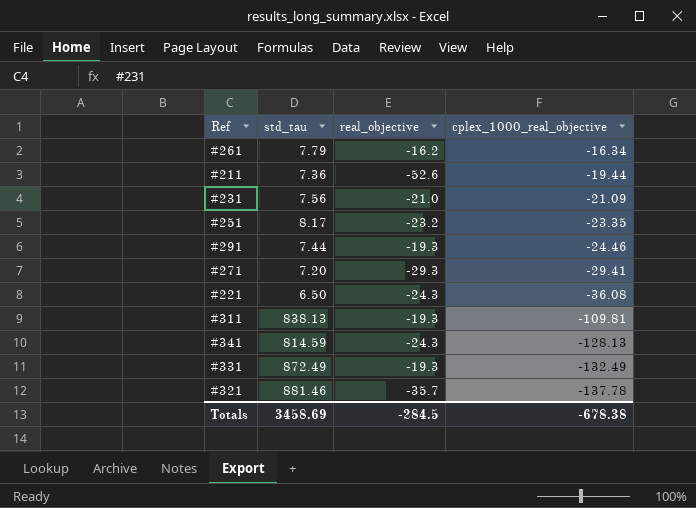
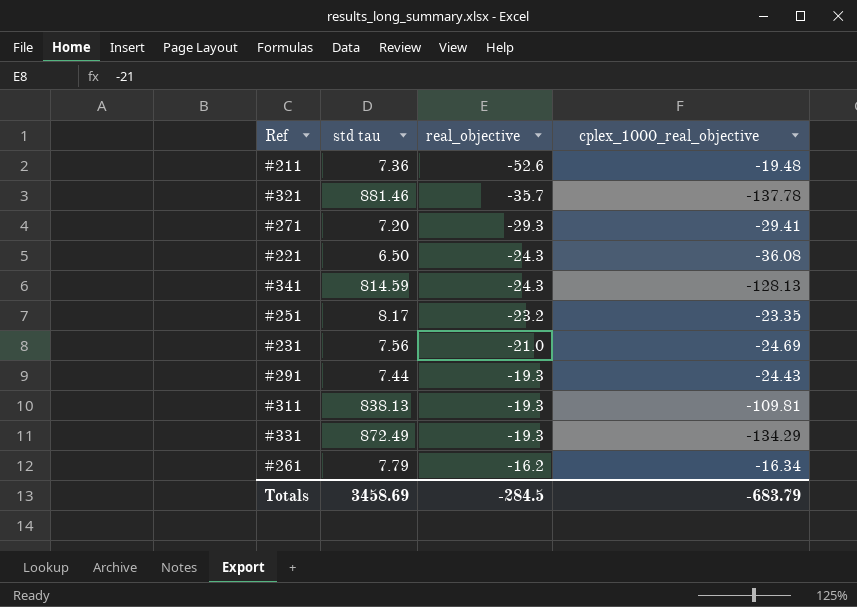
row order: cplex_1000_real_objective descending -> real_objective ascending
column name: std_tau -> std tau
#211 | cplex_1000_real_objective: -19.44 -> -19.48
#231 | cplex_1000_real_objective: -21.09 -> -24.69
#291 | cplex_1000_real_objective: -24.46 -> -24.43
#331 | cplex_1000_real_objective: -132.49 -> -134.29
Totals | cplex_1000_real_objective: -678.38 -> -683.79

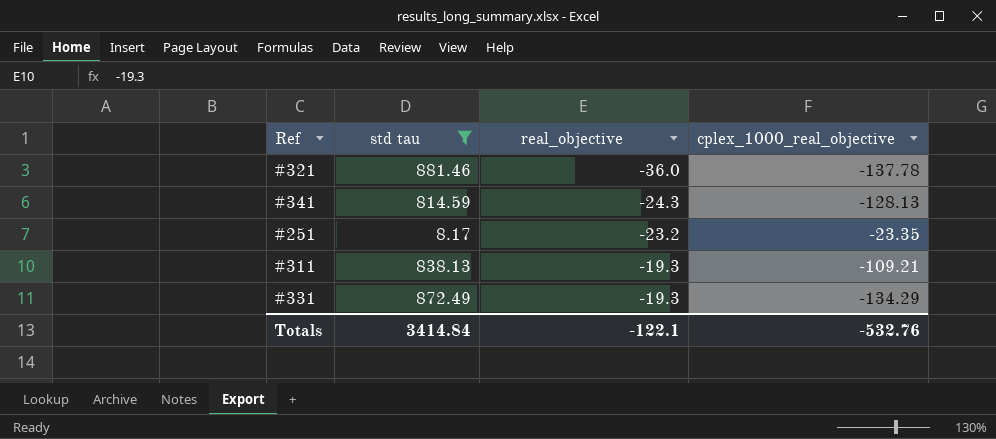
filter: none -> std tau >= 8.17
#321 | real_objective: -35.7 -> -36.0
#311 | cplex_1000_real_objective: -109.81 -> -109.21
Totals | std tau: 3458.69 -> 3414.84
Totals | real_objective: -284.5 -> -122.1
Totals | cplex_1000_real_objective: -683.79 -> -532.76

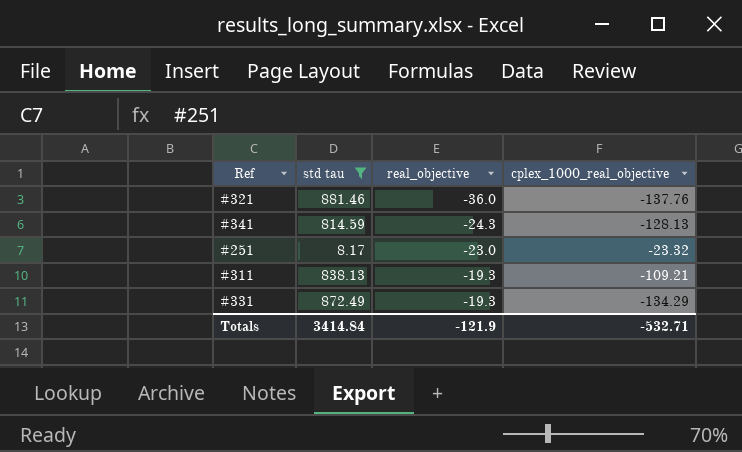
#321 | cplex_1000_real_objective: -137.78 -> -137.76
#251 | real_objective: -23.2 -> -23.0
#251 | cplex_1000_real_objective: -23.35 -> -23.32
Totals | real_objective: -122.1 -> -121.9
Totals | cplex_1000_real_objective: -532.76 -> -532.71

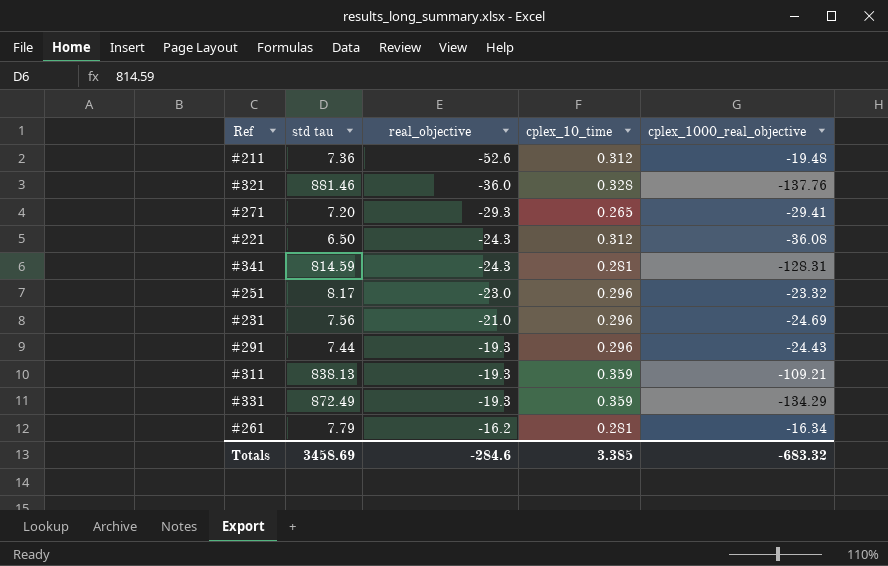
filter: std tau >= 8.17 -> none
column cplex_10_time | position: none -> 4
#341 | cplex_1000_real_objective: -128.13 -> -128.31
Totals | std tau: 3414.84 -> 3458.69
Totals | real_objective: -121.9 -> -284.6
Totals | cplex_1000_real_objective: -532.71 -> -683.32

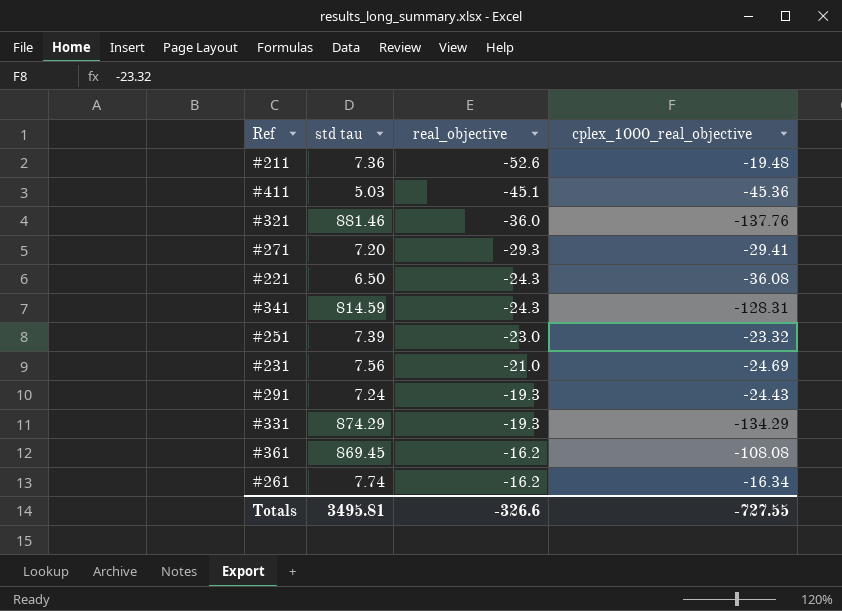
column cplex_10_time | position: 4 -> none
row #311: 838.13 | -19.3 | 0.359 | -109.21 -> none
row #411: none -> 5.03 | -45.1 | -45.36
#251 | std tau: 8.17 -> 7.39
#291 | std tau: 7.44 -> 7.24
#331 | std tau: 872.49 -> 874.29
row #361: none -> 869.45 | -16.2 | -108.08
#261 | std tau: 7.79 -> 7.74
Totals | std tau: 3458.69 -> 3495.81
Totals | real_objective: -284.6 -> -326.6
Totals | cplex_1000_real_objective: -683.32 -> -727.55

